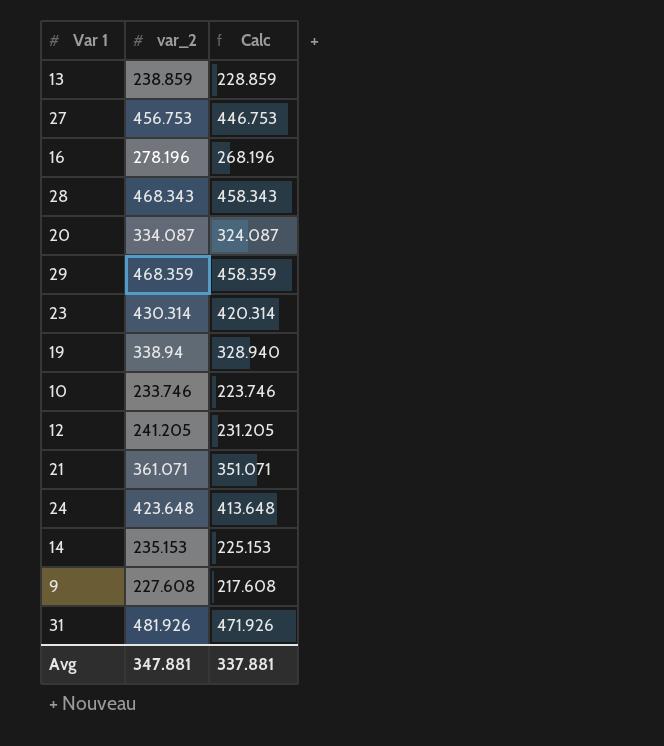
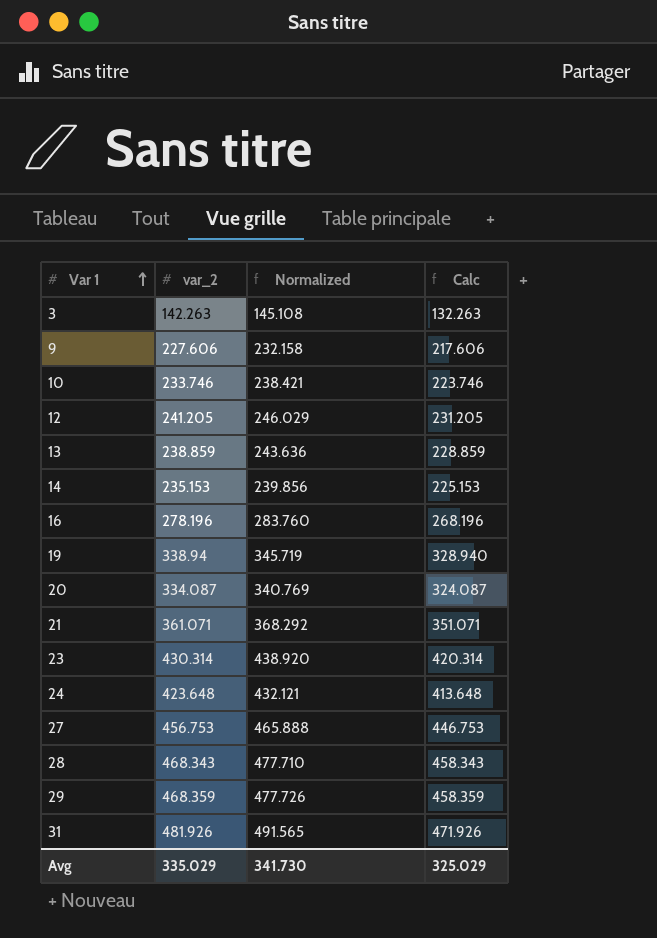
row order: none -> Var 1 ascending
column Normalized | formula: none -> [var_2] * 1.02
row 3: none -> 142.263 | 145.108 | 132.263
9 | var_2: 227.608 -> 227.606
9 | Calc: 217.608 -> 217.606
Avg | var_2: 347.881 -> 335.029
Avg | Calc: 337.881 -> 325.029

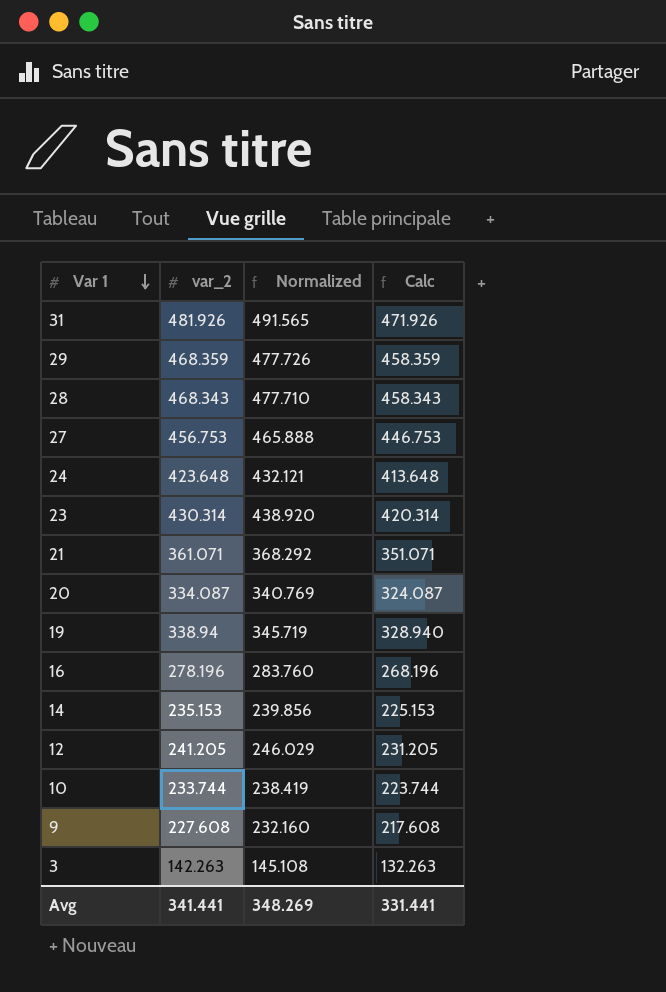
row order: Var 1 ascending -> Var 1 descending
row 13: 238.859 | 243.636 | 228.859 -> none
10 | var_2: 233.746 -> 233.744
10 | Normalized: 238.421 -> 238.419
10 | Calc: 223.746 -> 223.744
9 | var_2: 227.606 -> 227.608
9 | Normalized: 232.158 -> 232.160
9 | Calc: 217.606 -> 217.608
Avg | var_2: 335.029 -> 341.441
Avg | Normalized: 341.730 -> 348.269
Avg | Calc: 325.029 -> 331.441

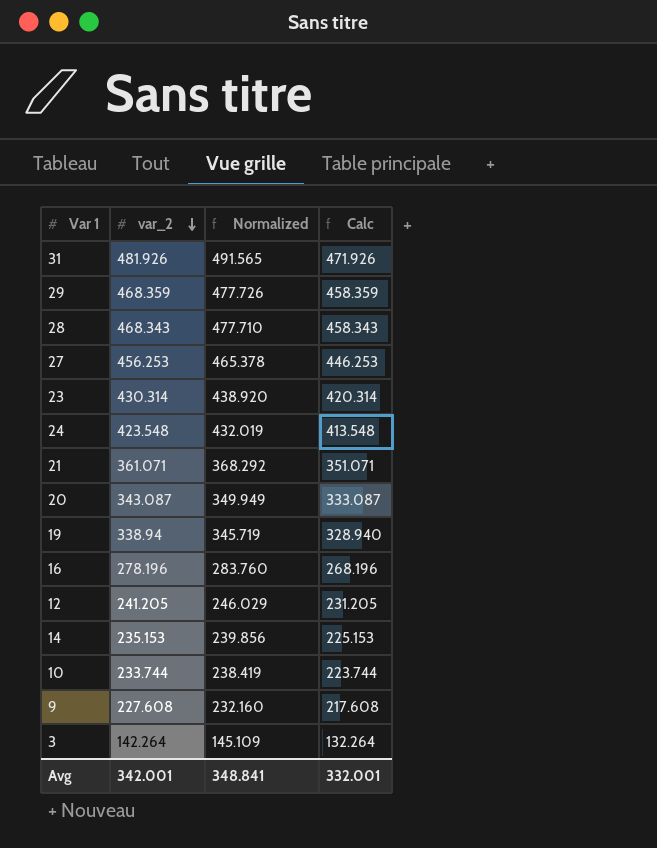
row order: Var 1 descending -> var_2 descending
27 | var_2: 456.753 -> 456.253
27 | Normalized: 465.888 -> 465.378
27 | Calc: 446.753 -> 446.253
24 | var_2: 423.648 -> 423.548
24 | Normalized: 432.121 -> 432.019
24 | Calc: 413.648 -> 413.548
20 | var_2: 334.087 -> 343.087
20 | Normalized: 340.769 -> 349.949
20 | Calc: 324.087 -> 333.087
3 | var_2: 142.263 -> 142.264
3 | Normalized: 145.108 -> 145.109
3 | Calc: 132.263 -> 132.264
Avg | var_2: 341.441 -> 342.001
Avg | Normalized: 348.269 -> 348.841
Avg | Calc: 331.441 -> 332.001

